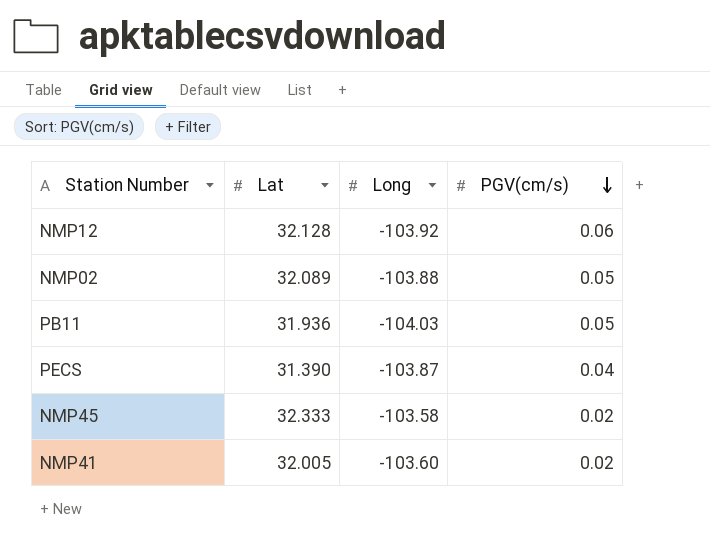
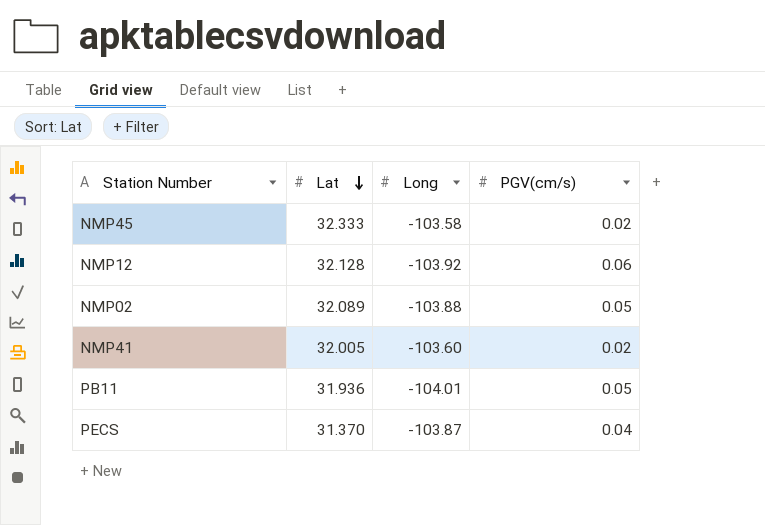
row order: PGV(cm/s) descending -> Lat descending
PB11 | Long: -104.03 -> -104.01
PECS | Lat: 31.390 -> 31.370

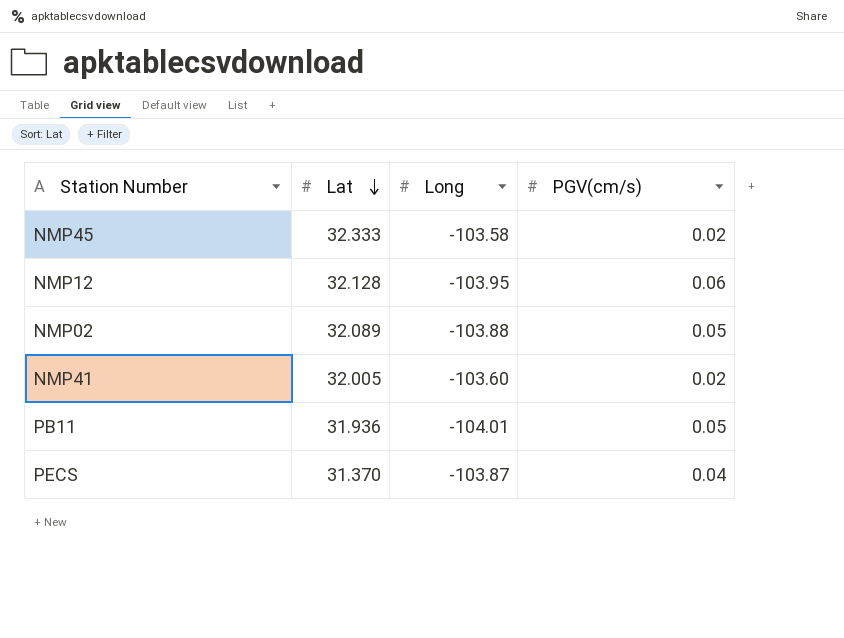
NMP12 | Long: -103.92 -> -103.95

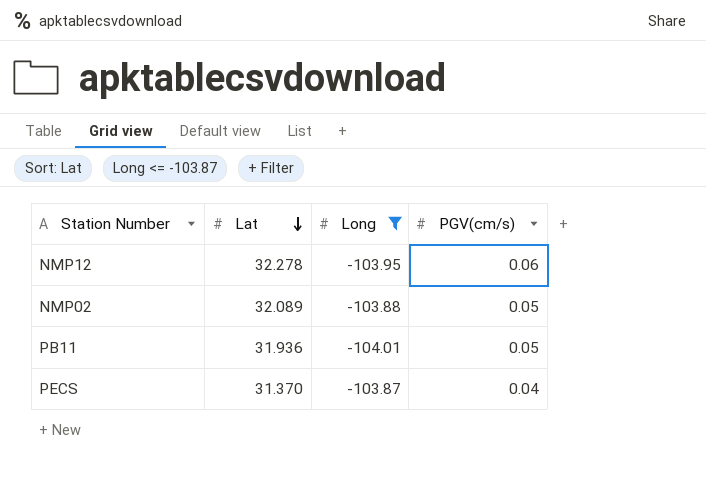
filter: none -> Long <= -103.87
NMP12 | Lat: 32.128 -> 32.278

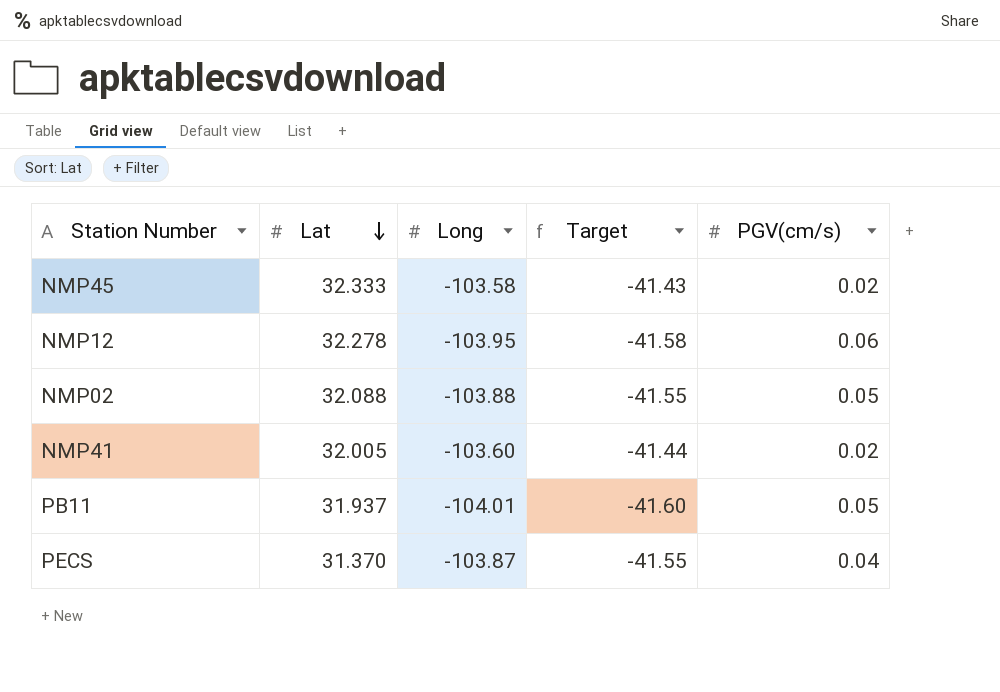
filter: Long <= -103.87 -> none
column Target | formula: none -> [Long] * 0.4
NMP02 | Lat: 32.089 -> 32.088
PB11 | Lat: 31.936 -> 31.937

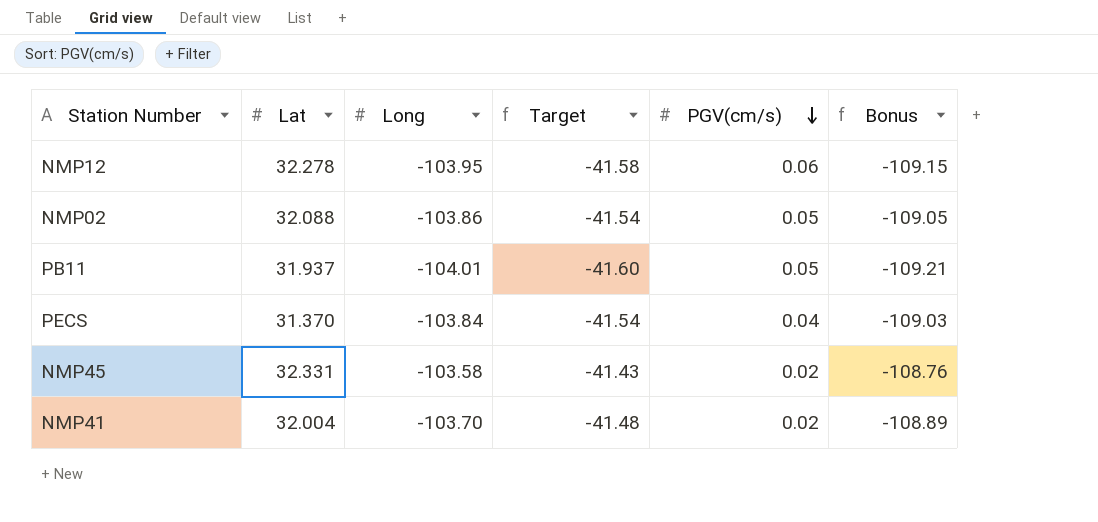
row order: Lat descending -> PGV(cm/s) descending
column Bonus | formula: none -> [Long] * 1.05
NMP02 | Long: -103.88 -> -103.86
NMP02 | Target: -41.55 -> -41.54
PECS | Long: -103.87 -> -103.84
PECS | Target: -41.55 -> -41.54
NMP45 | Lat: 32.333 -> 32.331
NMP41 | Lat: 32.005 -> 32.004
NMP41 | Long: -103.60 -> -103.70
NMP41 | Target: -41.44 -> -41.48

